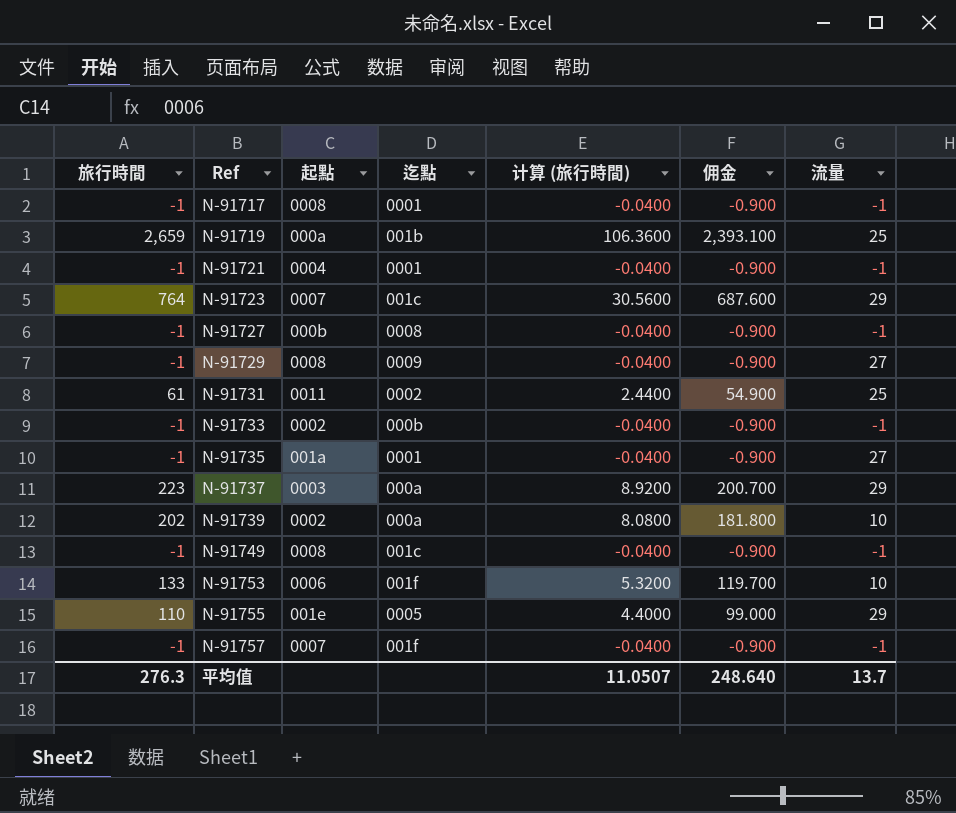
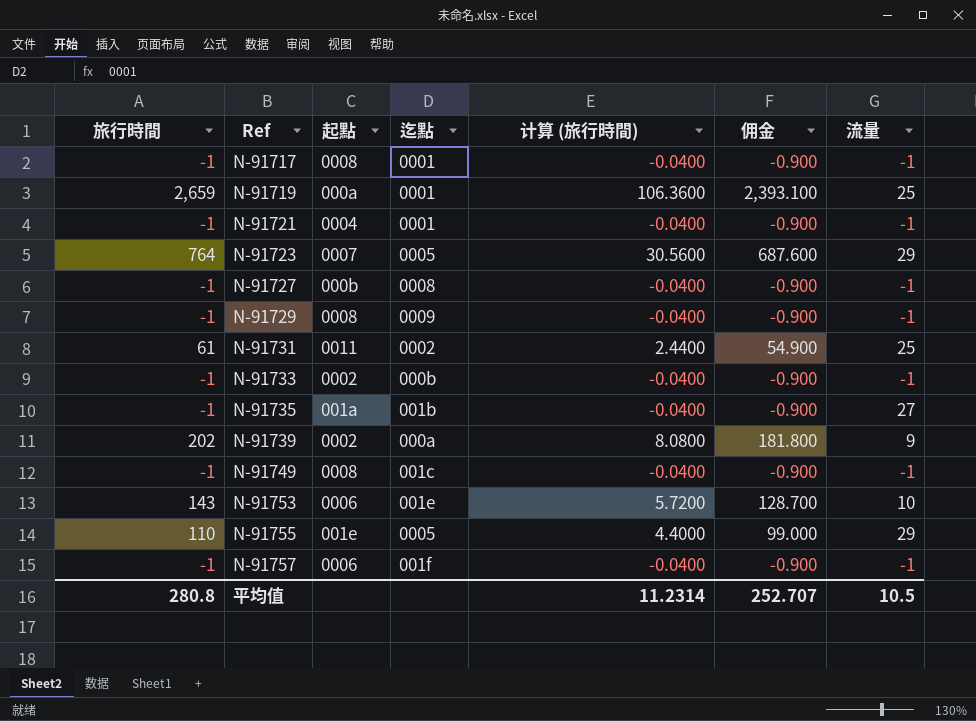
row N-91737: 223 | 0003 | 000a | 8.9200 | 200.700 | 29 -> none
N-91719 | 迄點: 001b -> 0001
N-91723 | 迄點: 001c -> 0005
N-91729 | 流量: 27 -> -1
N-91735 | 迄點: 0001 -> 001b
N-91739 | 流量: 10 -> 9
N-91753 | 旅行時間: 133 -> 143
N-91753 | 迄點: 001f -> 001e
N-91753 | 计算 (旅行時間): 5.3200 -> 5.7200
N-91753 | 佣金: 119.700 -> 128.700
N-91757 | 起點: 0007 -> 0006
平均值 | 旅行時間: 276.3 -> 280.8
平均值 | 计算 (旅行時間): 11.0507 -> 11.2314
平均值 | 佣金: 248.640 -> 252.707
平均值 | 流量: 13.7 -> 10.5

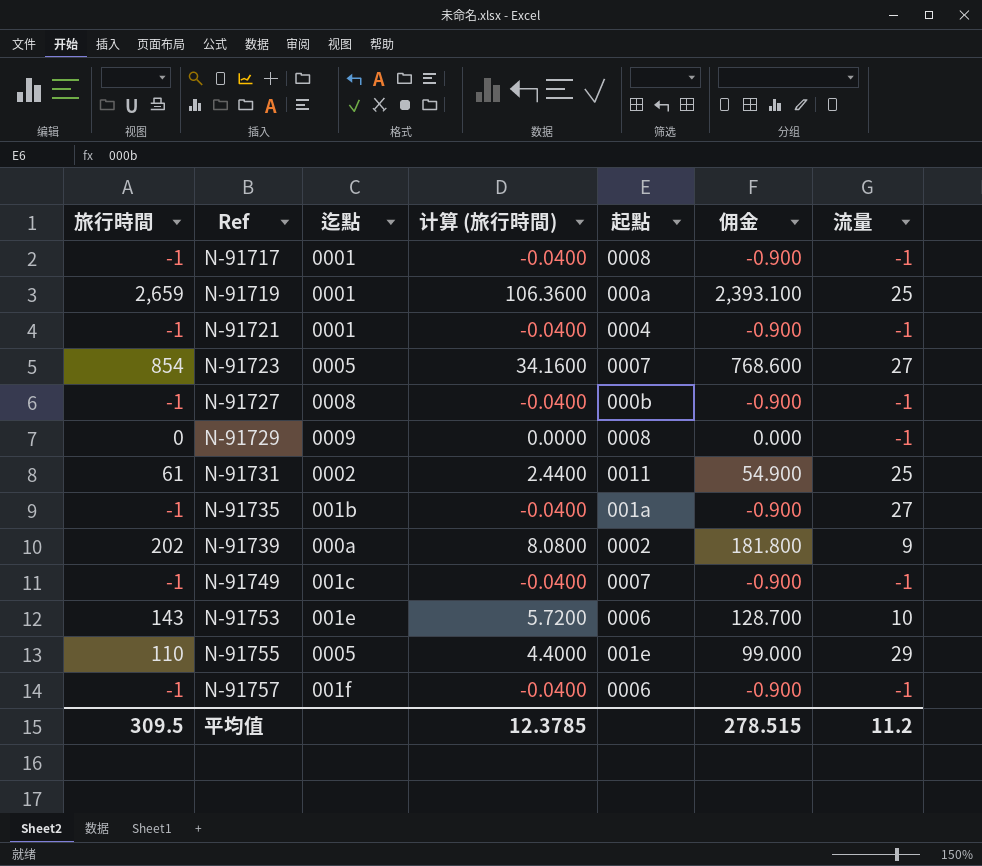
column 起點 | position: 3 -> 5
row N-91733: -1 | 0002 | 000b | -0.0400 | -0.900 | -1 -> none
N-91723 | 旅行時間: 764 -> 854
N-91723 | 计算 (旅行時間): 30.5600 -> 34.1600
N-91723 | 佣金: 687.600 -> 768.600
N-91723 | 流量: 29 -> 27
N-91729 | 旅行時間: -1 -> 0
N-91729 | 计算 (旅行時間): -0.0400 -> 0.0000
N-91729 | 佣金: -0.900 -> 0.000
N-91749 | 起點: 0008 -> 0007
平均值 | 旅行時間: 280.8 -> 309.5
平均值 | 计算 (旅行時間): 11.2314 -> 12.3785
平均值 | 佣金: 252.707 -> 278.515
平均值 | 流量: 10.5 -> 11.2

